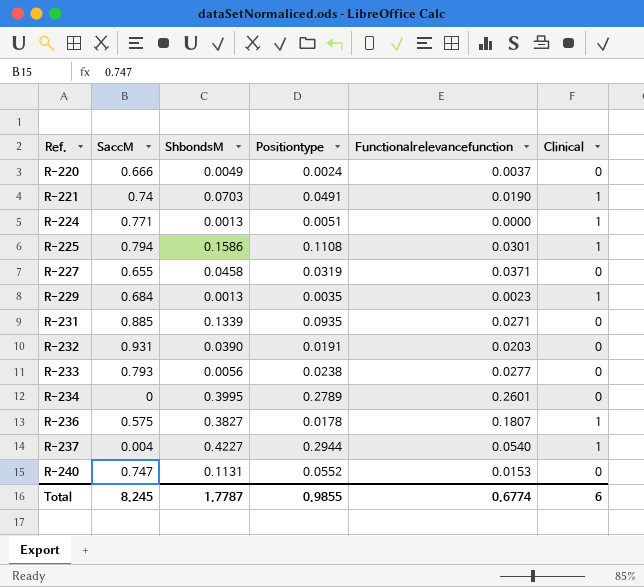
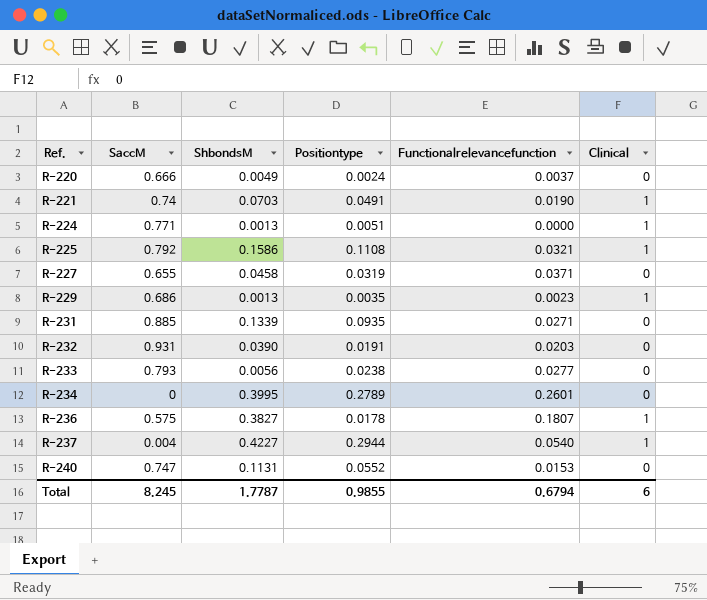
R-225 | SaccM: 0.794 -> 0.792
R-225 | Functionalrelevancefunction: 0.0301 -> 0.0321
R-229 | SaccM: 0.684 -> 0.686
Total | Functionalrelevancefunction: 0.6774 -> 0.6794

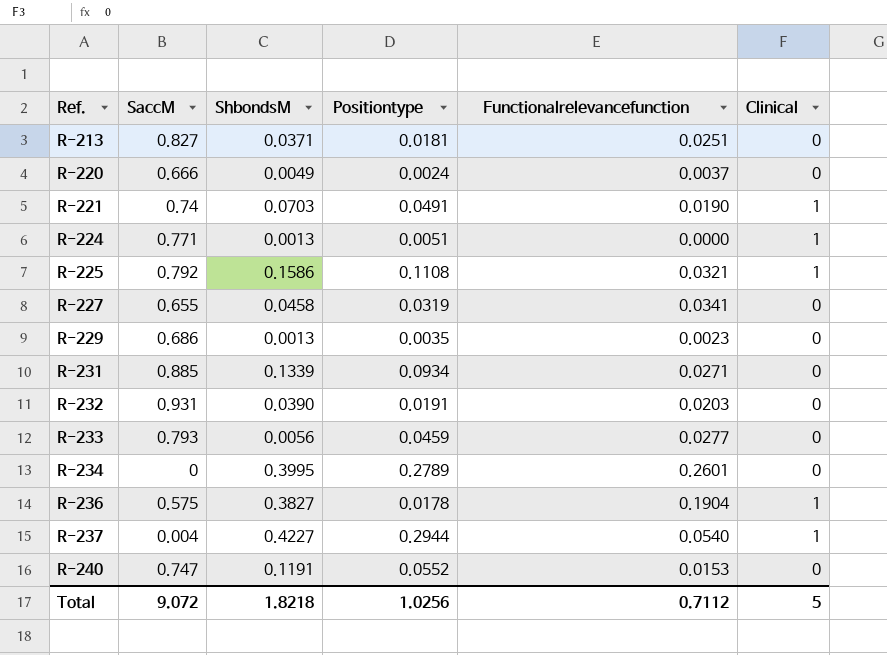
row R-213: none -> 0.827 | 0.0371 | 0.0181 | 0.0251 | 0
R-227 | Functionalrelevancefunction: 0.0371 -> 0.0341
R-229 | Clinical: 1 -> 0
R-231 | Positiontype: 0.0935 -> 0.0934
R-233 | Positiontype: 0.0238 -> 0.0459
R-236 | Functionalrelevancefunction: 0.1807 -> 0.1904
R-240 | ShbondsM: 0.1131 -> 0.1191
Total | SaccM: 8.245 -> 9.072
Total | ShbondsM: 1.7787 -> 1.8218
Total | Positiontype: 0.9855 -> 1.0256
Total | Functionalrelevancefunction: 0.6794 -> 0.7112
Total | Clinical: 6 -> 5

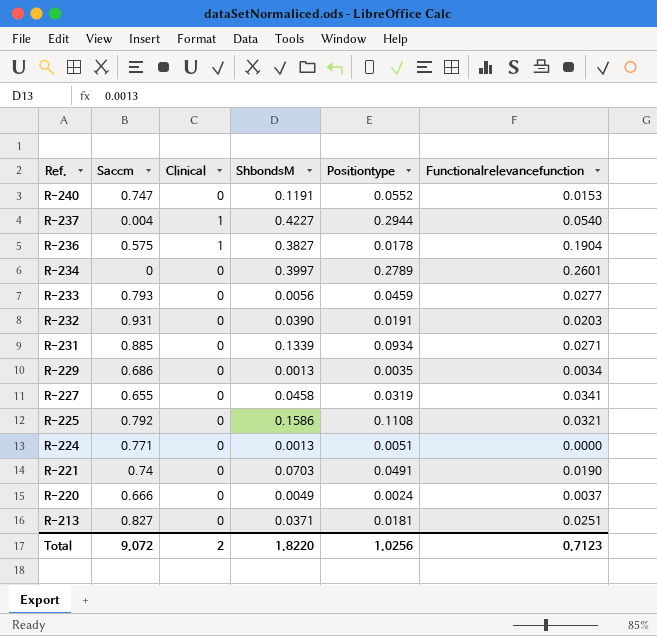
row order: Ref. ascending -> Ref. descending
column name: SaccM -> Saccm
column Clinical | position: 6 -> 3
R-234 | ShbondsM: 0.3995 -> 0.3997
R-229 | Functionalrelevancefunction: 0.0023 -> 0.0034
R-225 | Clinical: 1 -> 0
R-224 | Clinical: 1 -> 0
R-221 | Clinical: 1 -> 0
Total | Clinical: 5 -> 2
Total | ShbondsM: 1.8218 -> 1.8220
Total | Functionalrelevancefunction: 0.7112 -> 0.7123

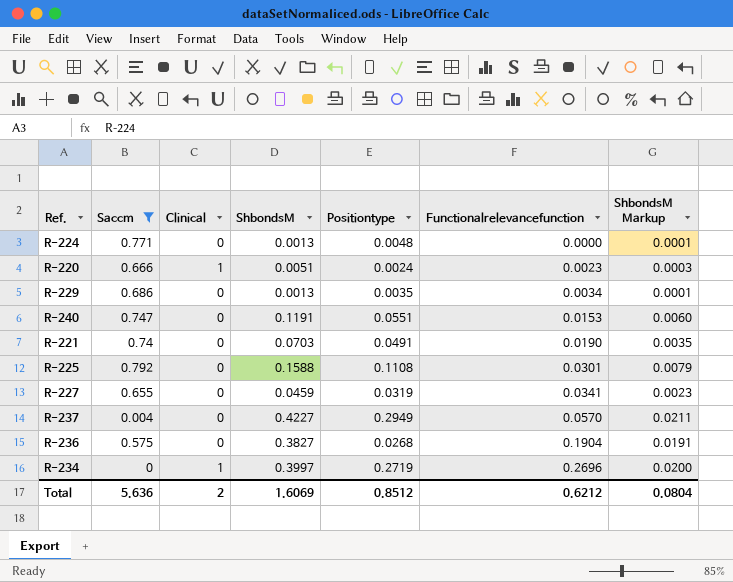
filter: none -> Saccm <= 0.792
row order: Ref. descending -> Functionalrelevancefunction ascending
column ShbondsM Markup | formula: none -> [ShbondsM] * 0.05
R-224 | Positiontype: 0.0051 -> 0.0048
R-220 | Clinical: 0 -> 1
R-220 | ShbondsM: 0.0049 -> 0.0051
R-220 | Functionalrelevancefunction: 0.0037 -> 0.0023
R-240 | Positiontype: 0.0552 -> 0.0551
R-225 | ShbondsM: 0.1586 -> 0.1588
R-225 | Functionalrelevancefunction: 0.0321 -> 0.0301
R-227 | ShbondsM: 0.0458 -> 0.0459
R-237 | Clinical: 1 -> 0
R-237 | Positiontype: 0.2944 -> 0.2949
R-237 | Functionalrelevancefunction: 0.0540 -> 0.0570
R-236 | Clinical: 1 -> 0
R-236 | Positiontype: 0.0178 -> 0.0268
R-234 | Clinical: 0 -> 1
R-234 | Positiontype: 0.2789 -> 0.2719
R-234 | Functionalrelevancefunction: 0.2601 -> 0.2696
Total | Saccm: 9.072 -> 5.636
Total | ShbondsM: 1.8220 -> 1.6069
Total | Positiontype: 1.0256 -> 0.8512
Total | Functionalrelevancefunction: 0.7123 -> 0.6212

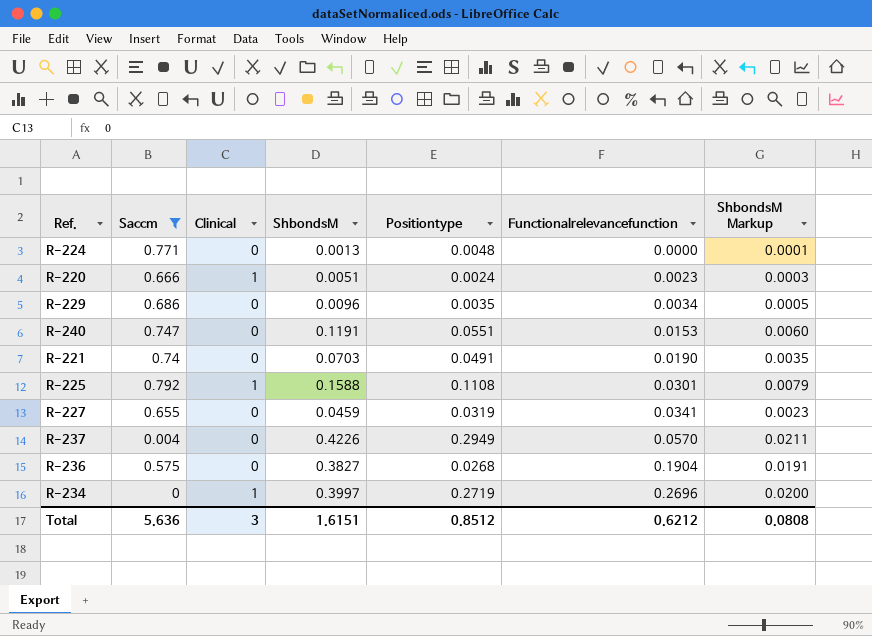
R-229 | ShbondsM: 0.0013 -> 0.0096
R-229 | ShbondsM Markup: 0.0001 -> 0.0005
R-225 | Clinical: 0 -> 1
R-237 | ShbondsM: 0.4227 -> 0.4226
Total | Clinical: 2 -> 3
Total | ShbondsM: 1.6069 -> 1.6151
Total | ShbondsM Markup: 0.0804 -> 0.0808

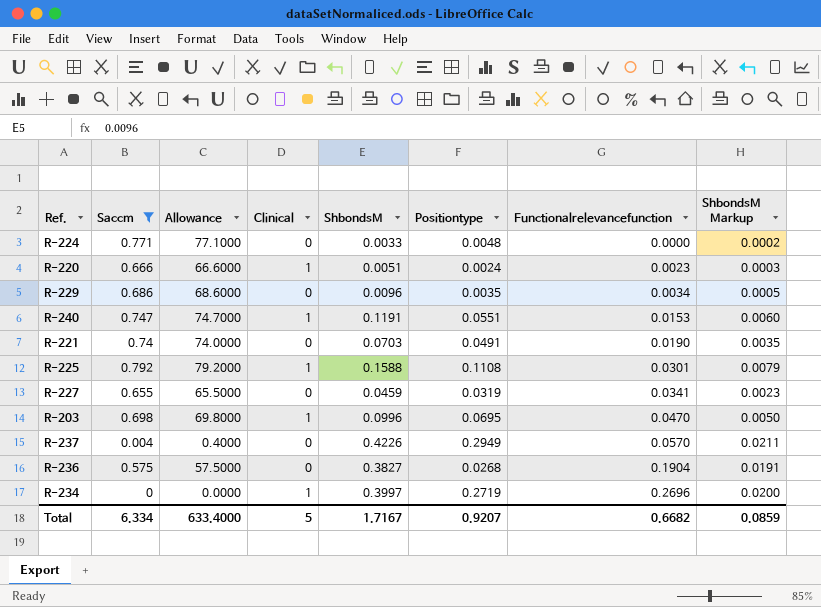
column Allowance | formula: none -> [Saccm] * 100
R-224 | ShbondsM: 0.0013 -> 0.0033
R-224 | ShbondsM Markup: 0.0001 -> 0.0002
R-240 | Clinical: 0 -> 1
row R-203: none -> 0.698 | 69.8000 | 1 | 0.0996 | 0.0695 | 0.0470 | 0.0050
Total | Saccm: 5.636 -> 6.334
Total | Clinical: 3 -> 5
Total | ShbondsM: 1.6151 -> 1.7167
Total | Positiontype: 0.8512 -> 0.9207
Total | Functionalrelevancefunction: 0.6212 -> 0.6682
Total | ShbondsM Markup: 0.0808 -> 0.0859

